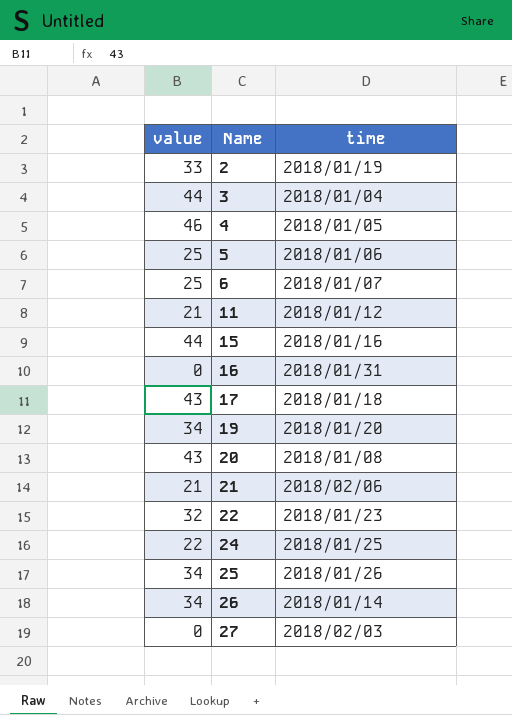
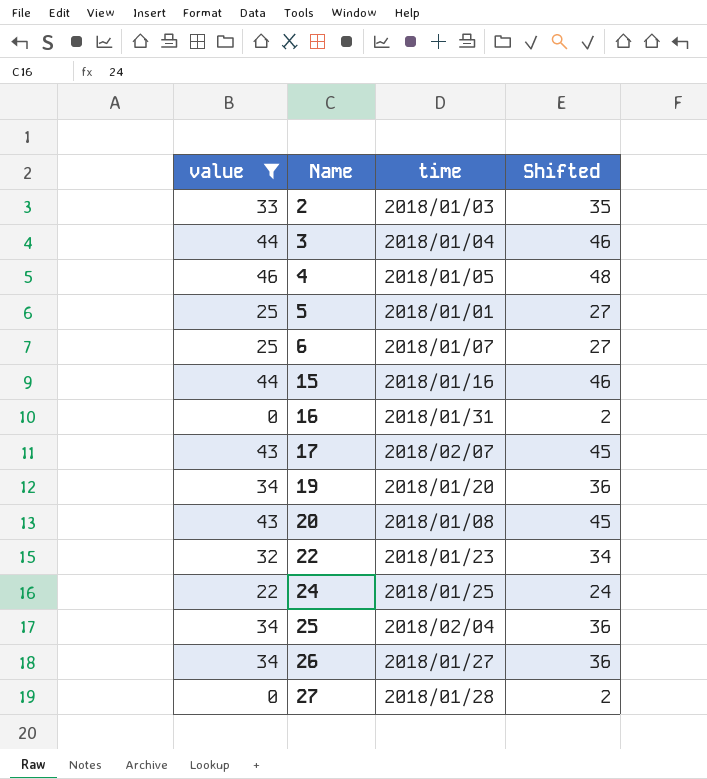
filter: none -> value != 21
column Shifted | formula: none -> [value] + 2
2 | time: 2018/01/19 -> 2018/01/03
5 | time: 2018/01/06 -> 2018/01/01
17 | time: 2018/01/18 -> 2018/02/07
25 | time: 2018/01/26 -> 2018/02/04
26 | time: 2018/01/14 -> 2018/01/27
27 | time: 2018/02/03 -> 2018/01/28

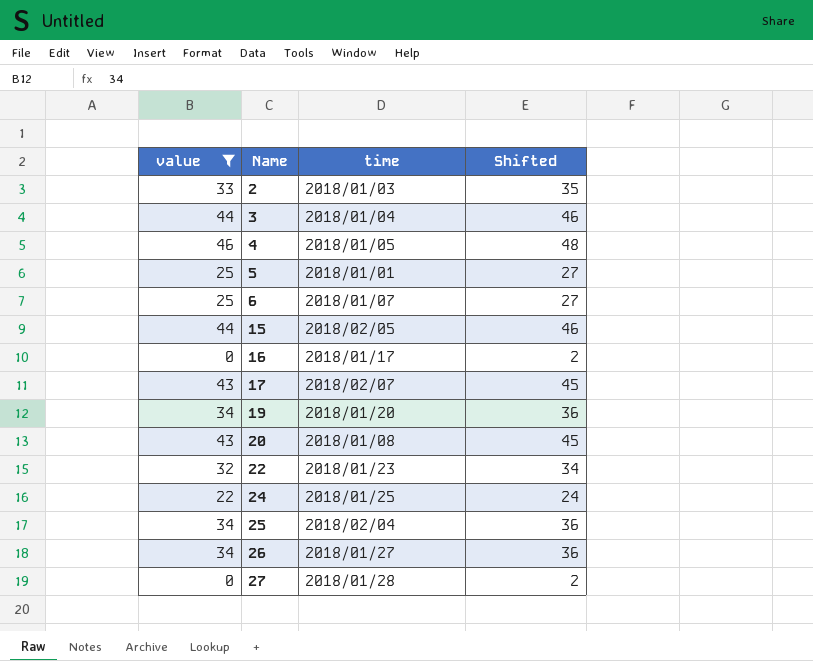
15 | time: 2018/01/16 -> 2018/02/05
16 | time: 2018/01/31 -> 2018/01/17

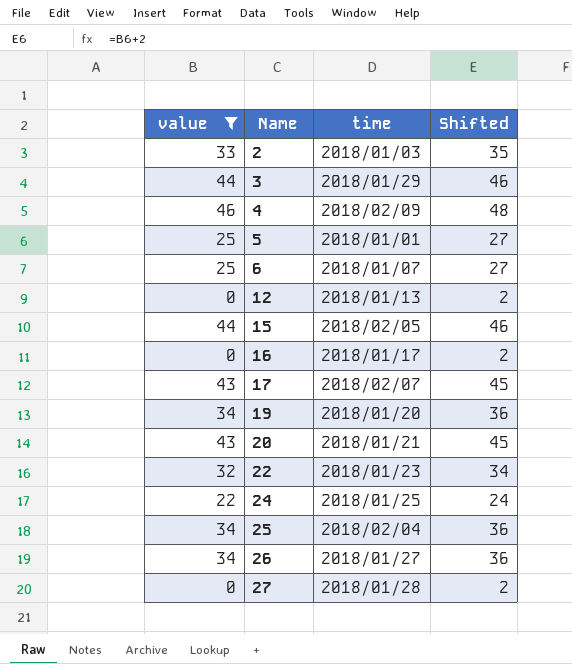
3 | time: 2018/01/04 -> 2018/01/29
4 | time: 2018/01/05 -> 2018/02/09
row 12: none -> 0 | 2018/01/13 | 2
20 | time: 2018/01/08 -> 2018/01/21

